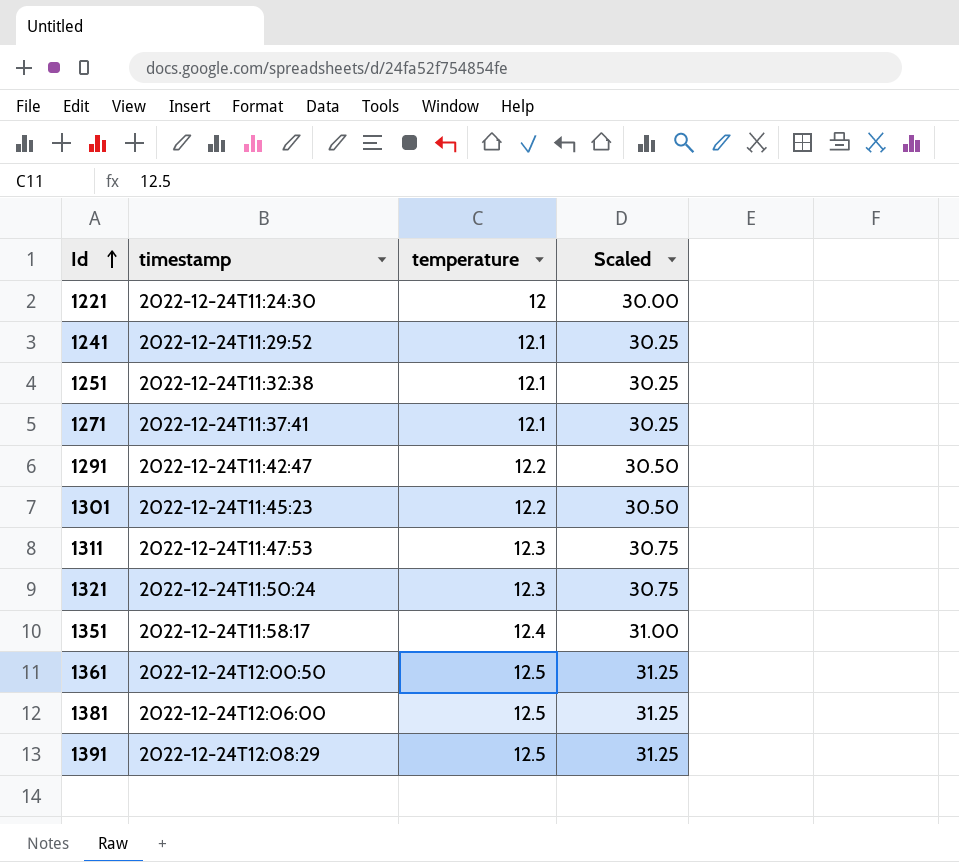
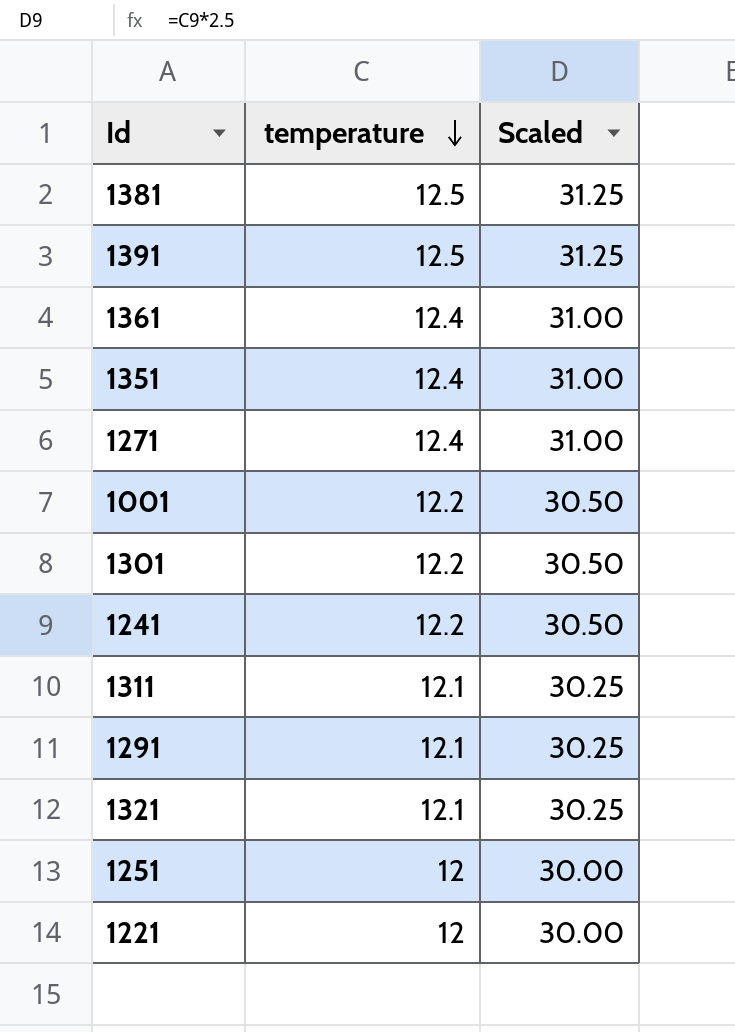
row order: Id ascending -> temperature descending
column timestamp | position: 2 -> none
1361 | temperature: 12.5 -> 12.4
1361 | Scaled: 31.25 -> 31.00
1271 | temperature: 12.1 -> 12.4
1271 | Scaled: 30.25 -> 31.00
row 1001: none -> 12.2 | 30.50
1241 | temperature: 12.1 -> 12.2
1241 | Scaled: 30.25 -> 30.50
1311 | temperature: 12.3 -> 12.1
1311 | Scaled: 30.75 -> 30.25
1291 | temperature: 12.2 -> 12.1
1291 | Scaled: 30.50 -> 30.25
1321 | temperature: 12.3 -> 12.1
1321 | Scaled: 30.75 -> 30.25
1251 | temperature: 12.1 -> 12
1251 | Scaled: 30.25 -> 30.00

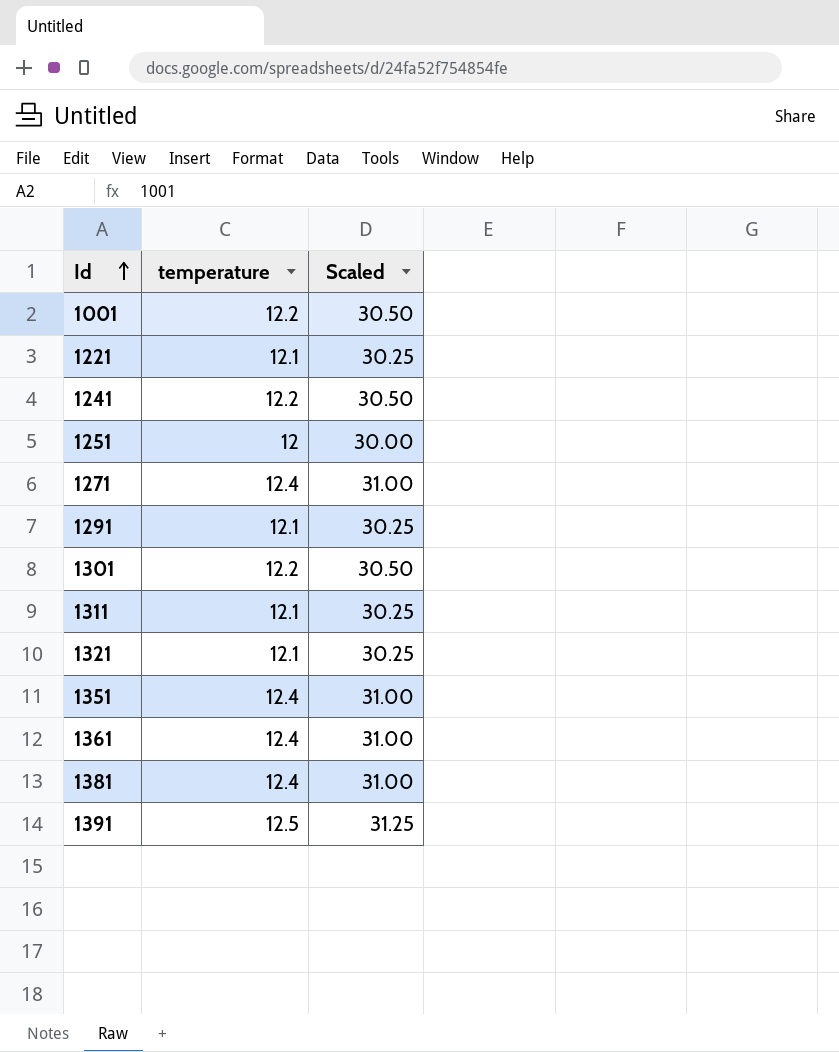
row order: temperature descending -> Id ascending
1221 | temperature: 12 -> 12.1
1221 | Scaled: 30.00 -> 30.25
1381 | temperature: 12.5 -> 12.4
1381 | Scaled: 31.25 -> 31.00

